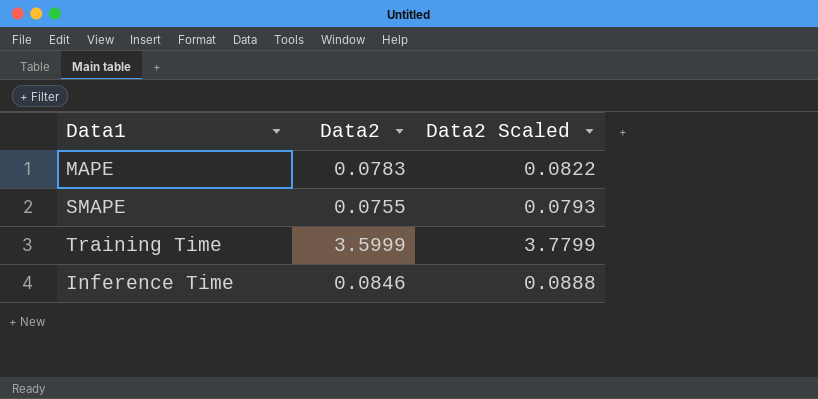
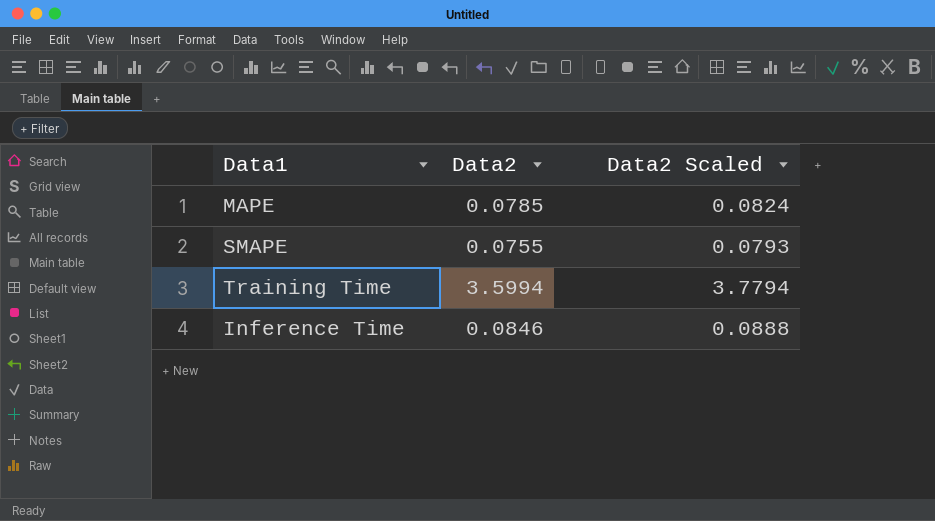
MAPE | Data2: 0.0783 -> 0.0785
MAPE | Data2 Scaled: 0.0822 -> 0.0824
Training Time | Data2: 3.5999 -> 3.5994
Training Time | Data2 Scaled: 3.7799 -> 3.7794

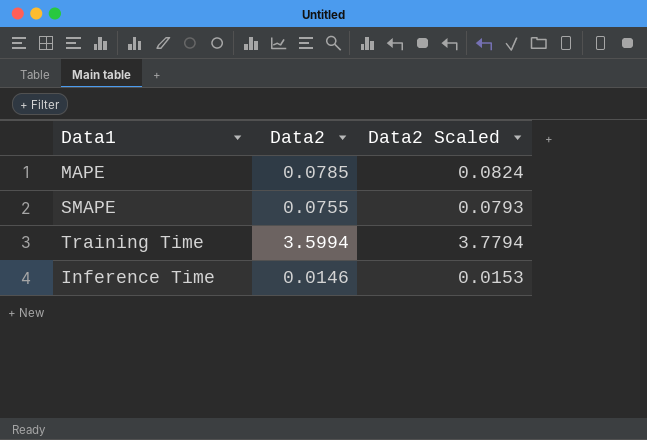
Inference Time | Data2: 0.0846 -> 0.0146
Inference Time | Data2 Scaled: 0.0888 -> 0.0153

